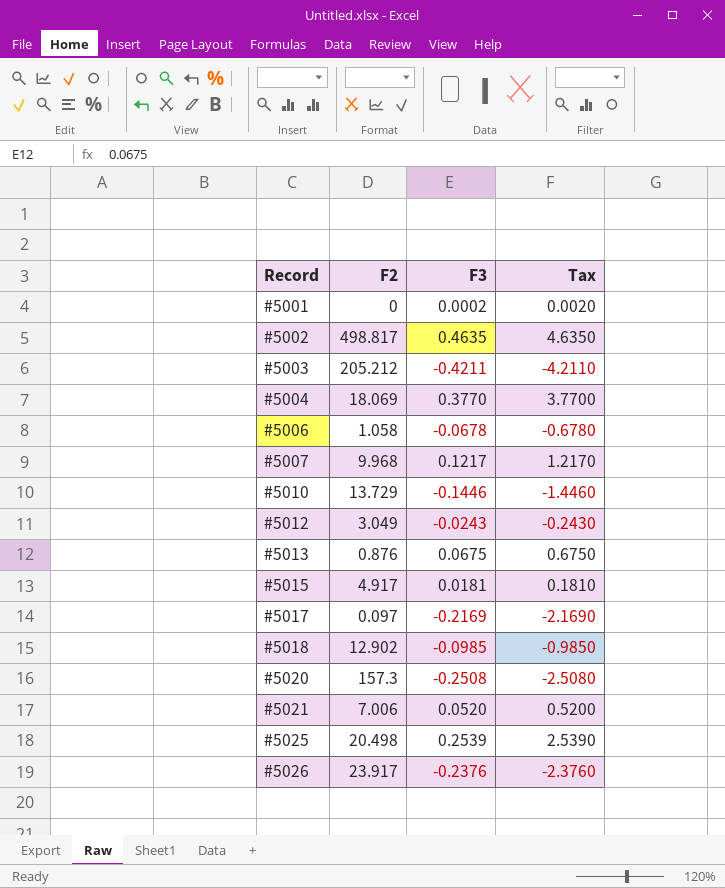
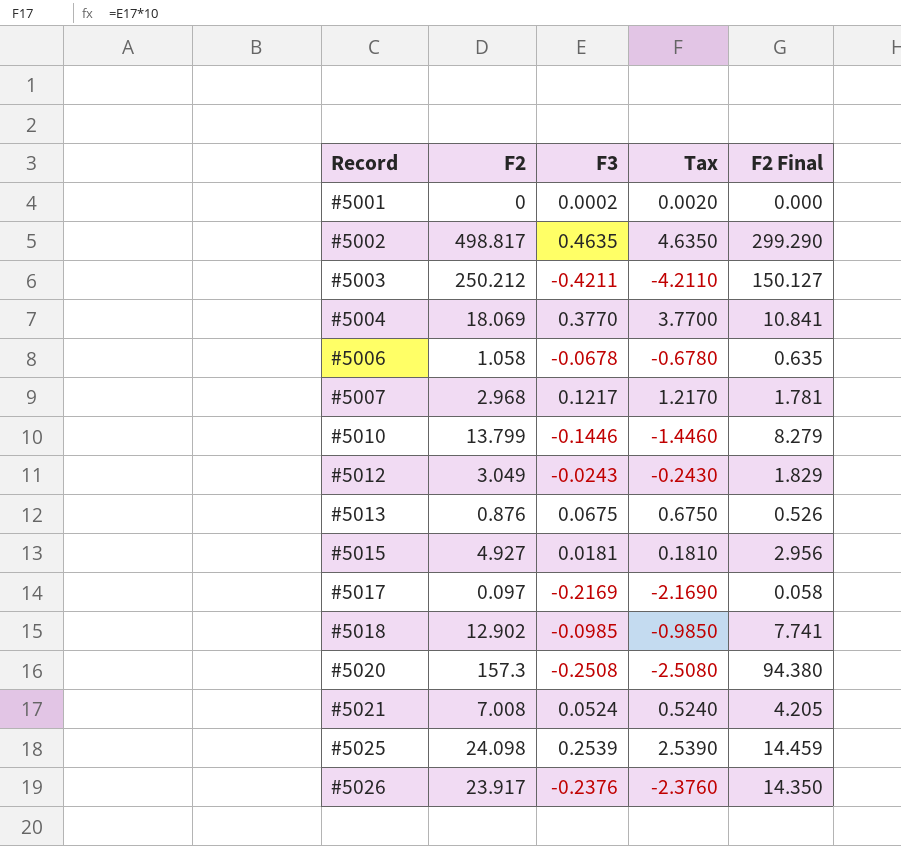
column F2 Final | formula: none -> [F2] * 0.6
#5003 | F2: 205.212 -> 250.212
#5007 | F2: 9.968 -> 2.968
#5010 | F2: 13.729 -> 13.799
#5015 | F2: 4.917 -> 4.927
#5021 | F2: 7.006 -> 7.008
#5021 | F3: 0.0520 -> 0.0524
#5021 | Tax: 0.5200 -> 0.5240
#5025 | F2: 20.498 -> 24.098

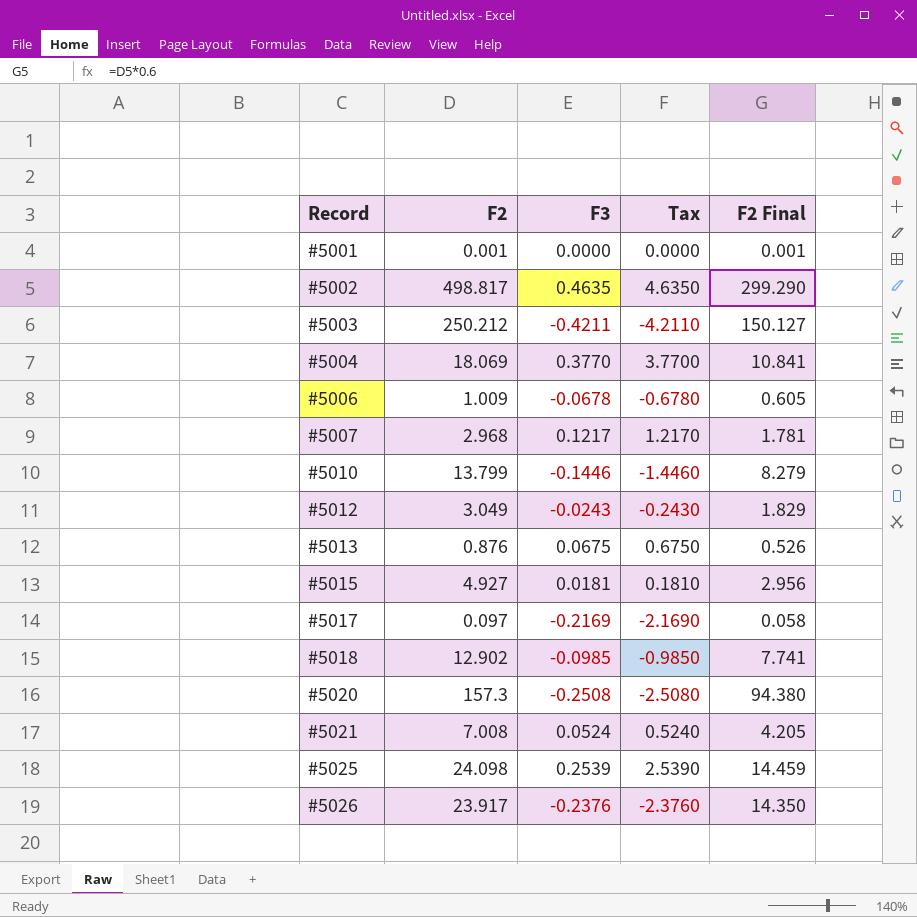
#5001 | F2: 0 -> 0.001
#5001 | F3: 0.0002 -> 0.0000
#5001 | Tax: 0.0020 -> 0.0000
#5001 | F2 Final: 0.000 -> 0.001
#5006 | F2: 1.058 -> 1.009
#5006 | F2 Final: 0.635 -> 0.605

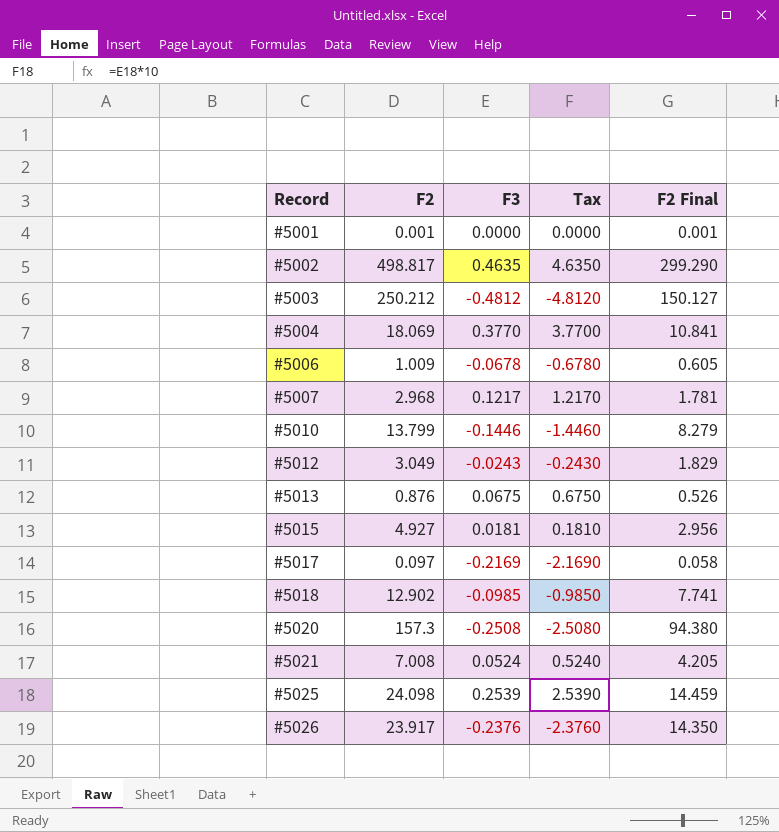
#5003 | F3: -0.4211 -> -0.4812
#5003 | Tax: -4.2110 -> -4.8120

